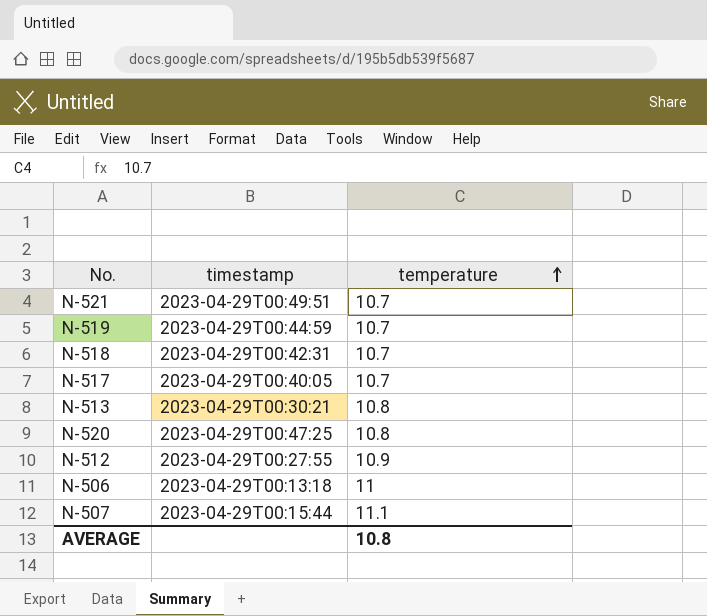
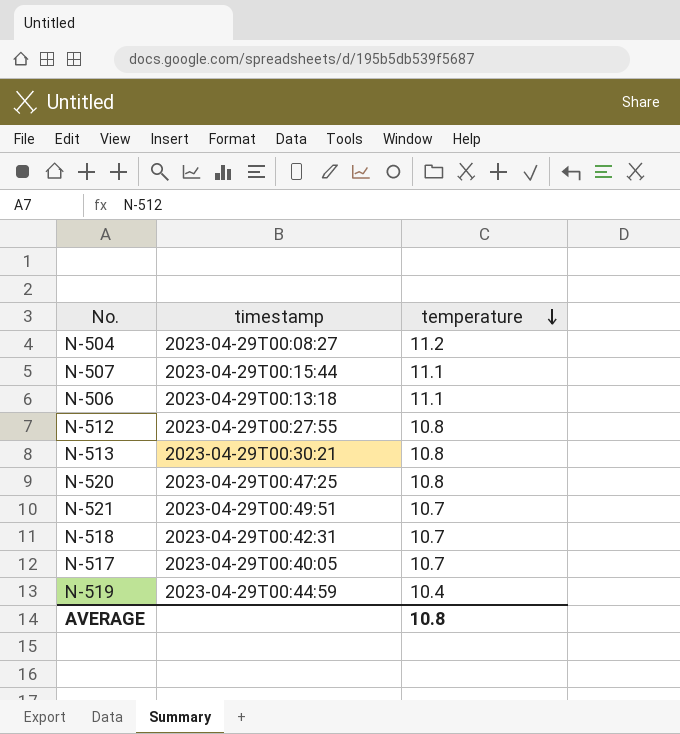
row order: temperature ascending -> temperature descending
row N-504: none -> 2023-04-29T00:08:27 | 11.2
N-506 | temperature: 11 -> 11.1
N-512 | temperature: 10.9 -> 10.8
N-519 | temperature: 10.7 -> 10.4

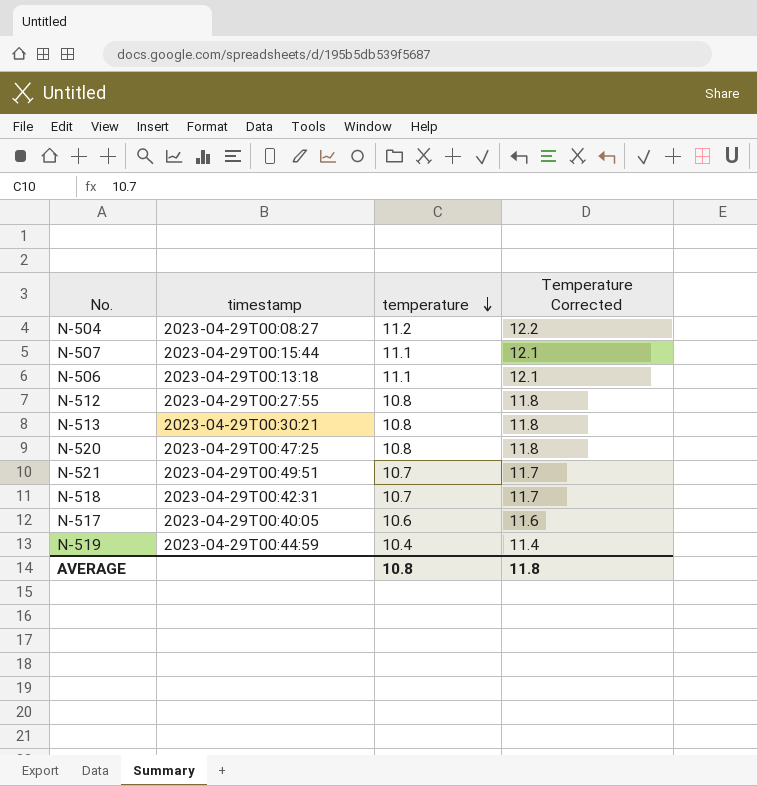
column Temperature Corrected | formula: none -> [temperature] + 1
N-517 | temperature: 10.7 -> 10.6

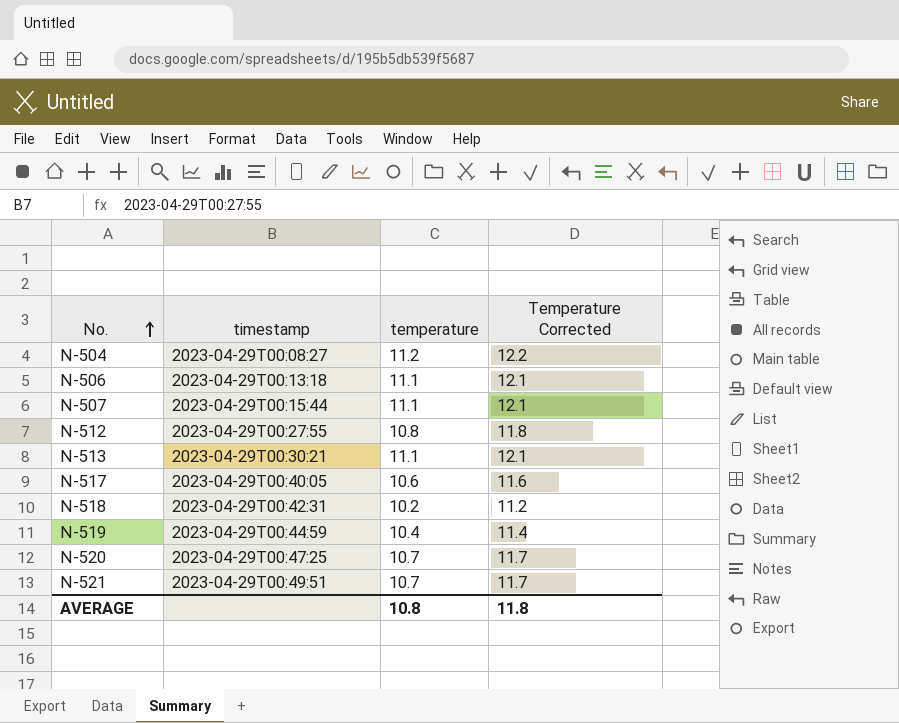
row order: temperature descending -> No. ascending
N-513 | temperature: 10.8 -> 11.1
N-513 | Temperature Corrected: 11.8 -> 12.1
N-518 | temperature: 10.7 -> 10.2
N-518 | Temperature Corrected: 11.7 -> 11.2
N-520 | temperature: 10.8 -> 10.7
N-520 | Temperature Corrected: 11.8 -> 11.7

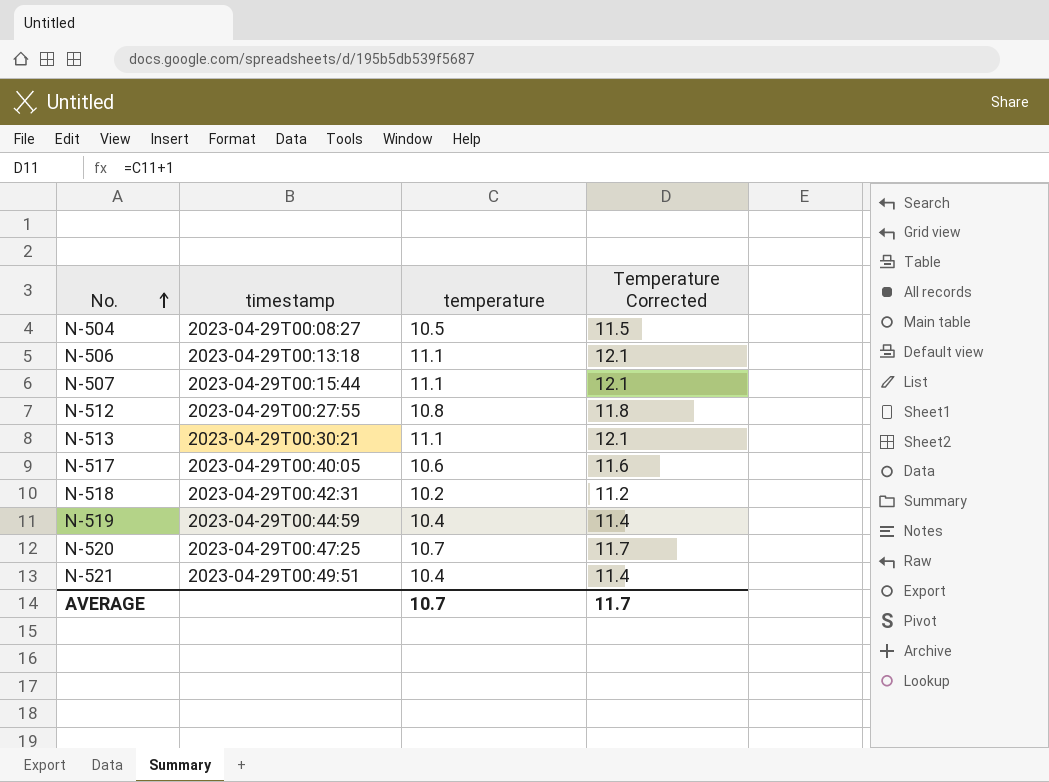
N-504 | temperature: 11.2 -> 10.5
N-504 | Temperature Corrected: 12.2 -> 11.5
N-521 | temperature: 10.7 -> 10.4
N-521 | Temperature Corrected: 11.7 -> 11.4
AVERAGE | temperature: 10.8 -> 10.7
AVERAGE | Temperature Corrected: 11.8 -> 11.7

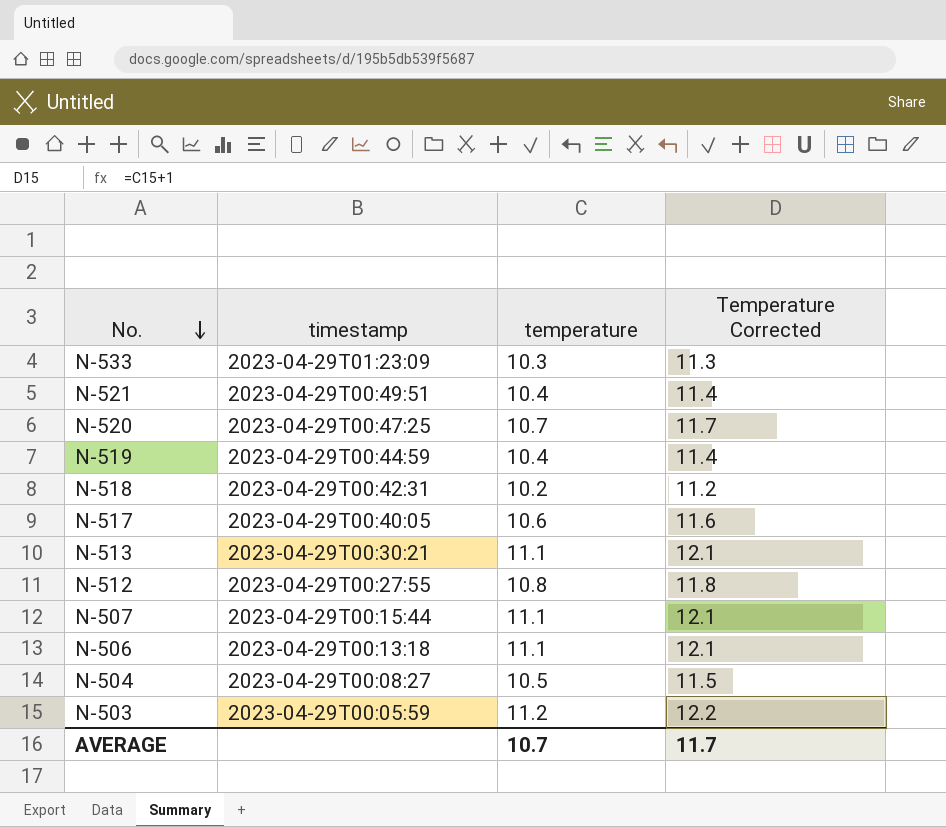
row order: No. ascending -> No. descending
row N-533: none -> 2023-04-29T01:23:09 | 10.3 | 11.3
row N-503: none -> 2023-04-29T00:05:59 | 11.2 | 12.2

